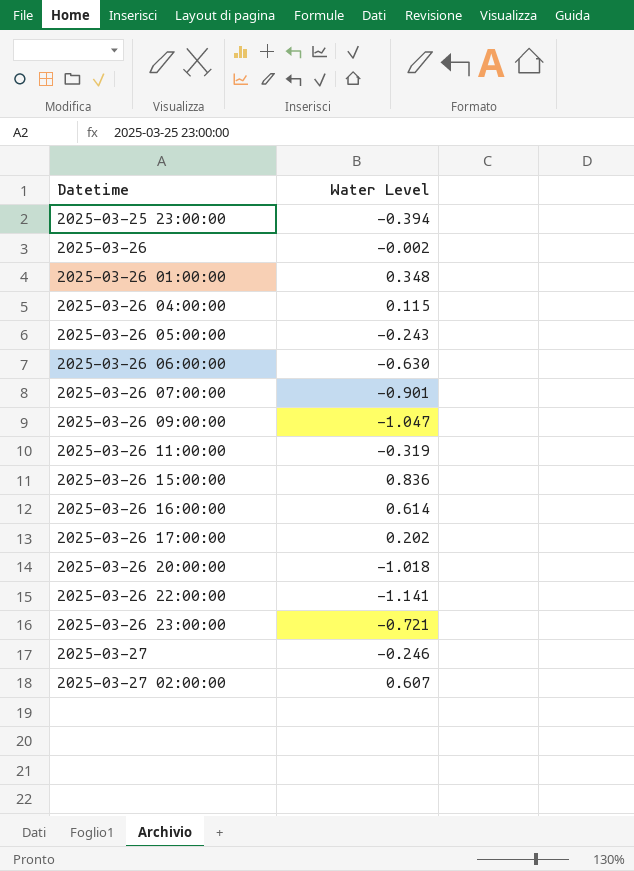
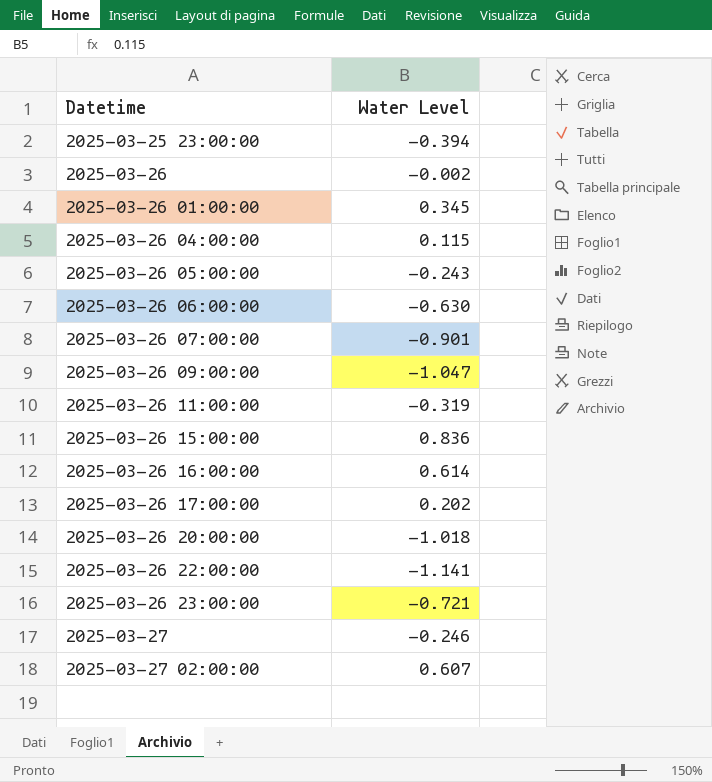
2025-03-26 01:00:00 | Water Level: 0.348 -> 0.345

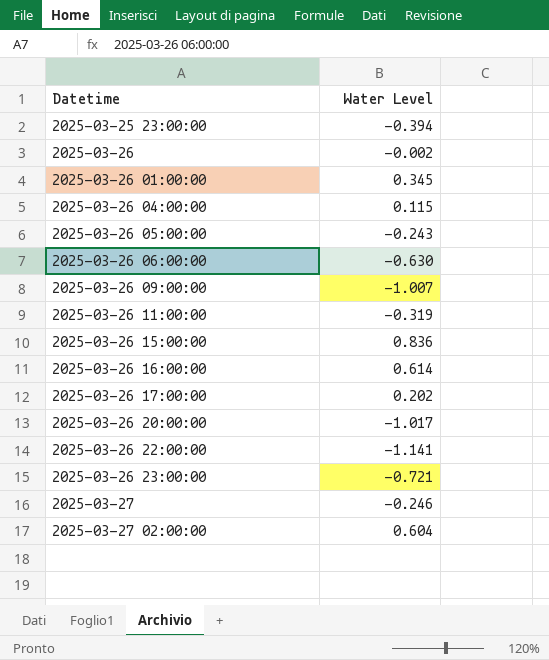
row 2025-03-26 07:00:00: -0.901 -> none
2025-03-26 09:00:00 | Water Level: -1.047 -> -1.007
2025-03-26 20:00:00 | Water Level: -1.018 -> -1.017
2025-03-27 02:00:00 | Water Level: 0.607 -> 0.604

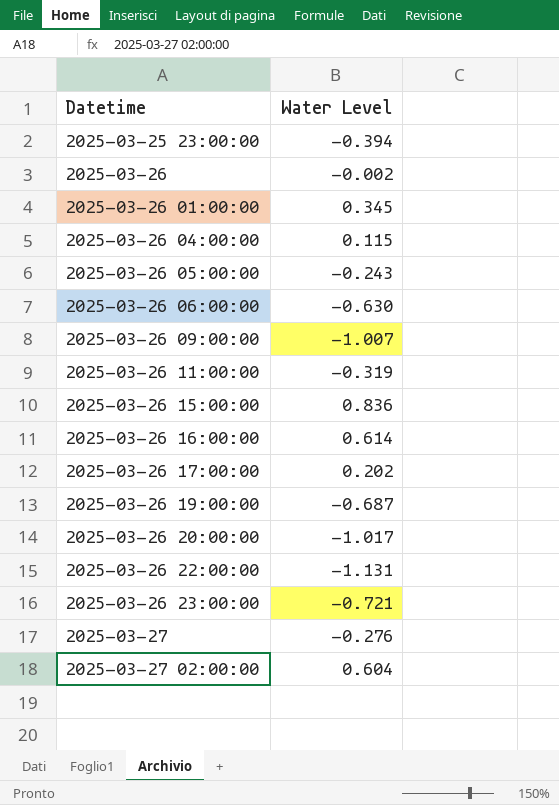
row 2025-03-26 19:00:00: none -> -0.687
2025-03-26 22:00:00 | Water Level: -1.141 -> -1.131
2025-03-27 | Water Level: -0.246 -> -0.276

